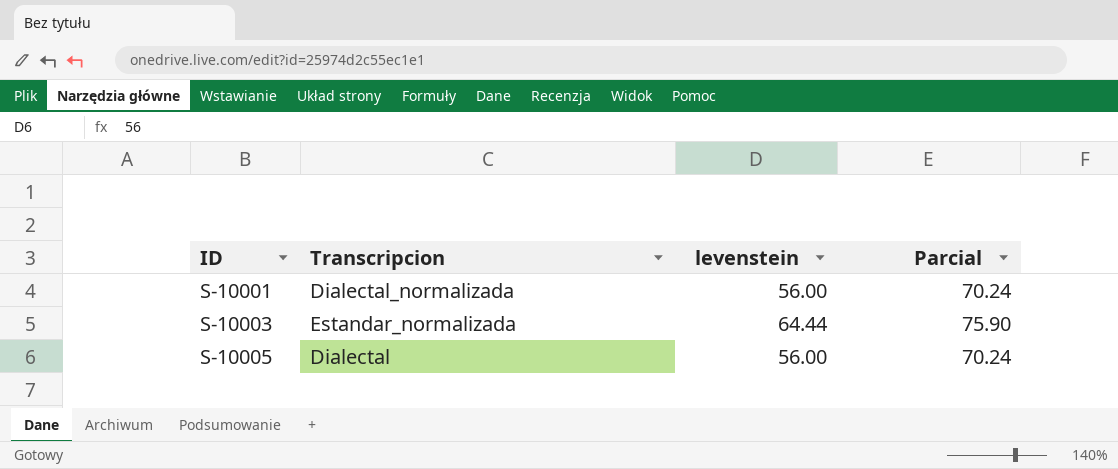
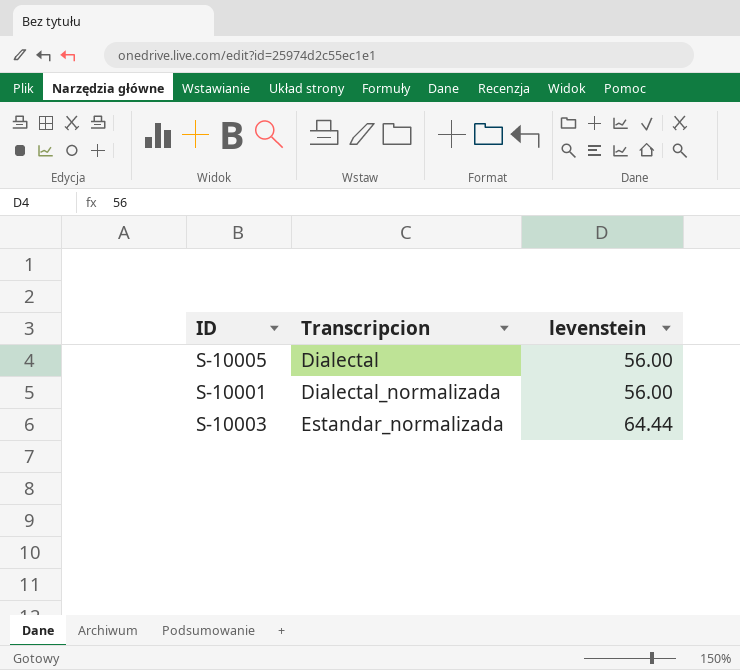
row order: ID ascending -> Transcripcion ascending
column Parcial | position: 4 -> none

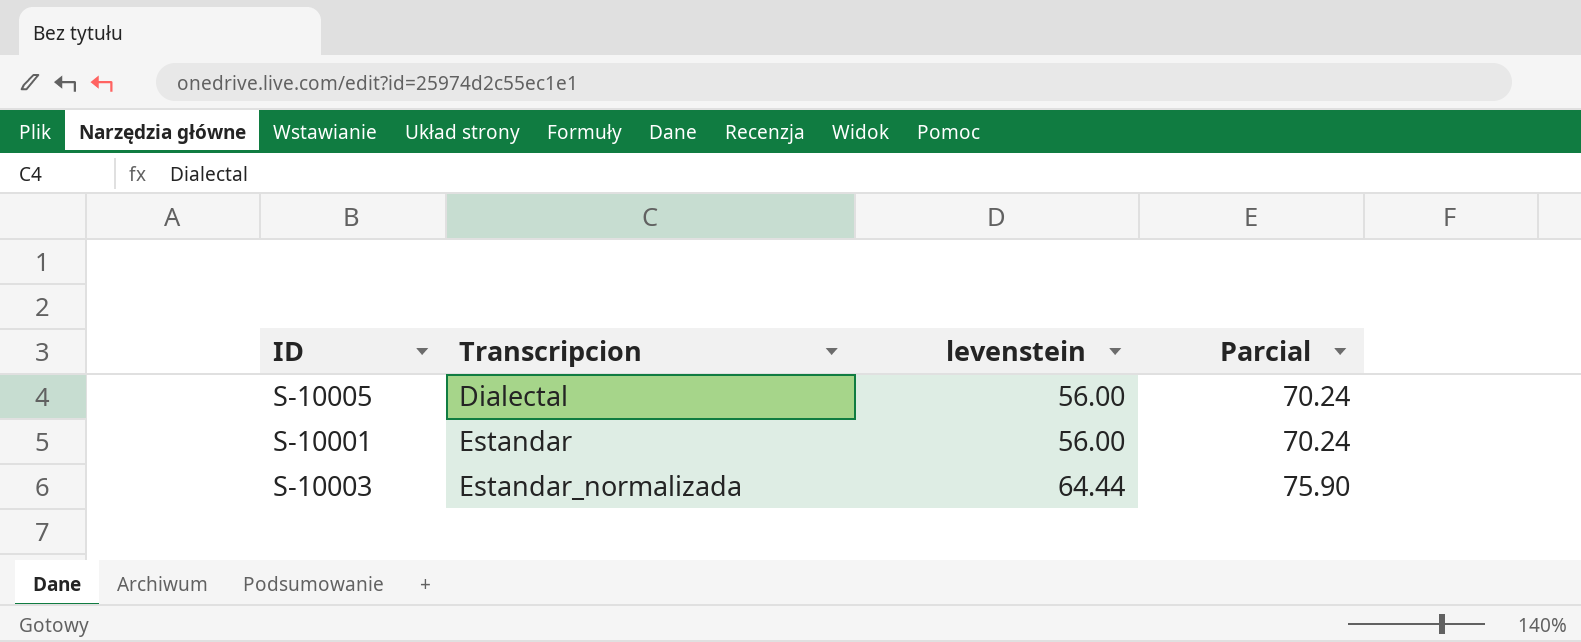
column Parcial | position: none -> 4
S-10001 | Transcripcion: Dialectal_normalizada -> Estandar

